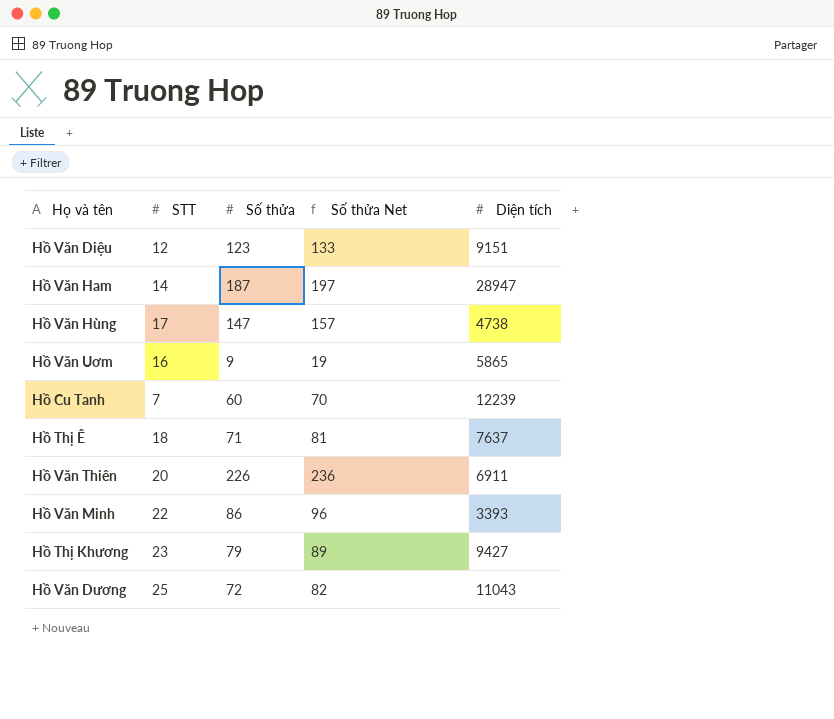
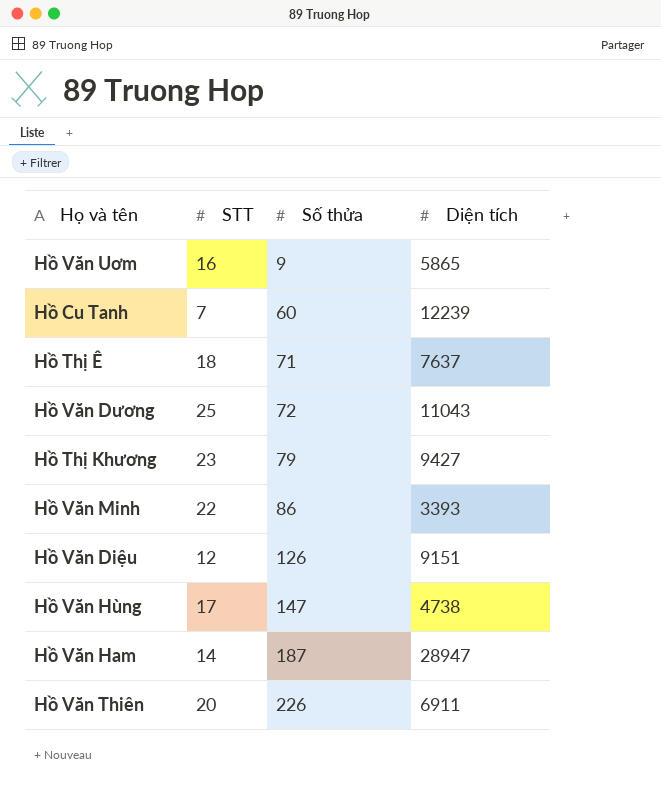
row order: none -> Số thửa ascending
column Số thửa Net | formula: [Số thửa] + 10 -> none
Hồ Văn Diệu | Số thửa: 123 -> 126

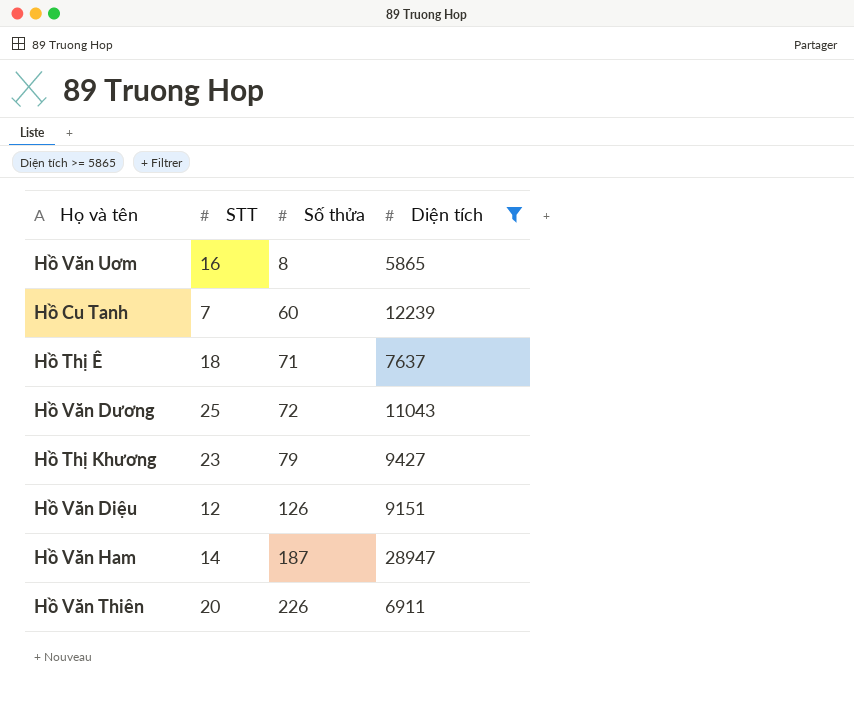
filter: none -> Diện tích >= 5865
Hồ Văn Uơm | Số thửa: 9 -> 8

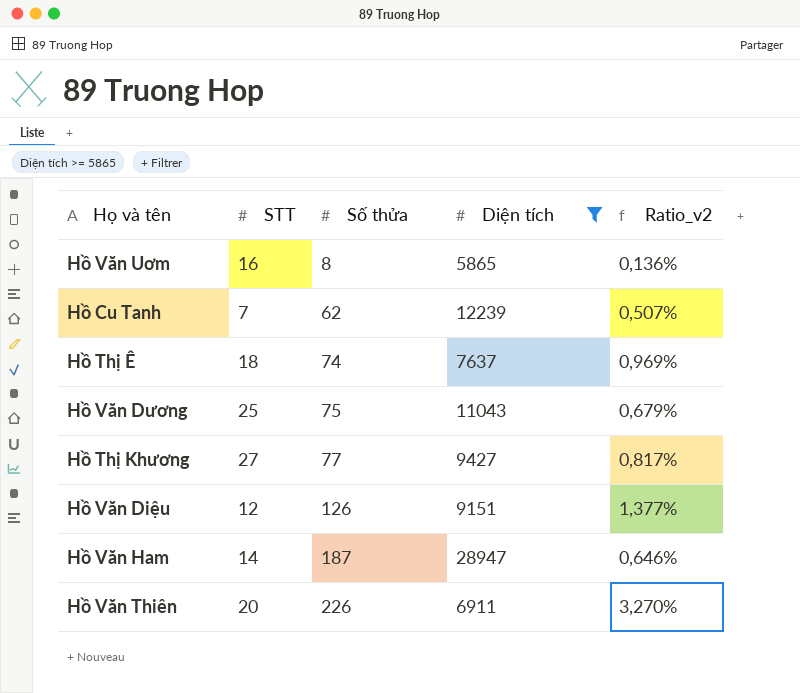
column Ratio_v2 | formula: none -> [Số thửa] / [Diện tích]
Hồ Cu Tanh | Số thửa: 60 -> 62
Hồ Thị Ê | Số thửa: 71 -> 74
Hồ Văn Dương | Số thửa: 72 -> 75
Hồ Thị Khương | STT: 23 -> 27
Hồ Thị Khương | Số thửa: 79 -> 77

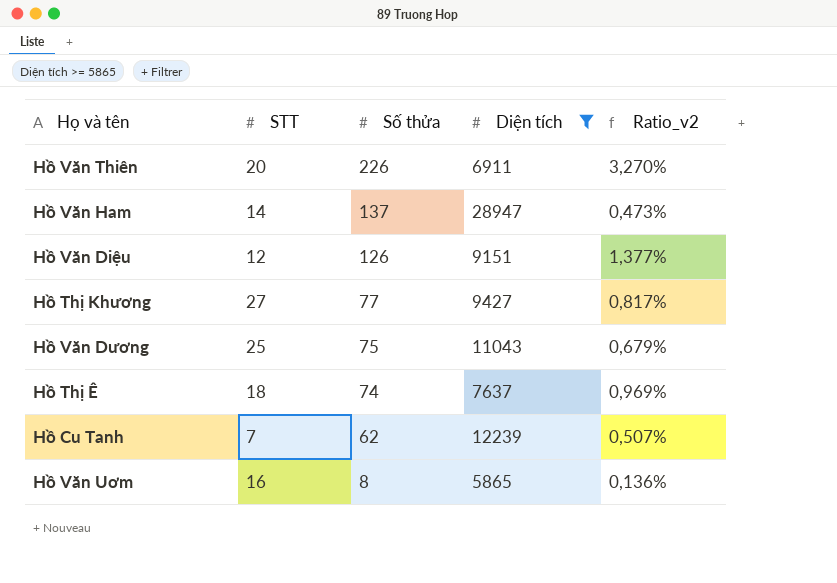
row order: Số thửa ascending -> Số thửa descending
Hồ Văn Ham | Số thửa: 187 -> 137
Hồ Văn Ham | Ratio_v2: 0,646% -> 0,473%

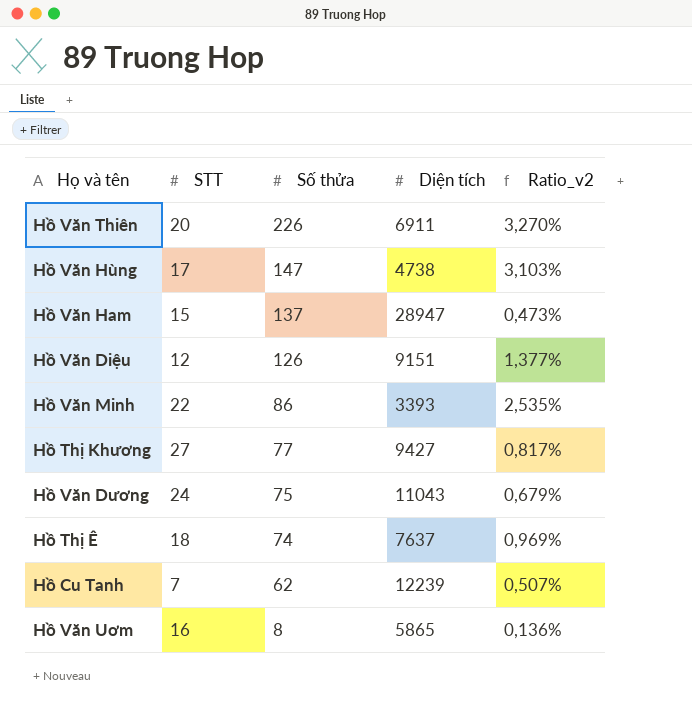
filter: Diện tích >= 5865 -> none
Hồ Văn Ham | STT: 14 -> 15
Hồ Văn Dương | STT: 25 -> 24

